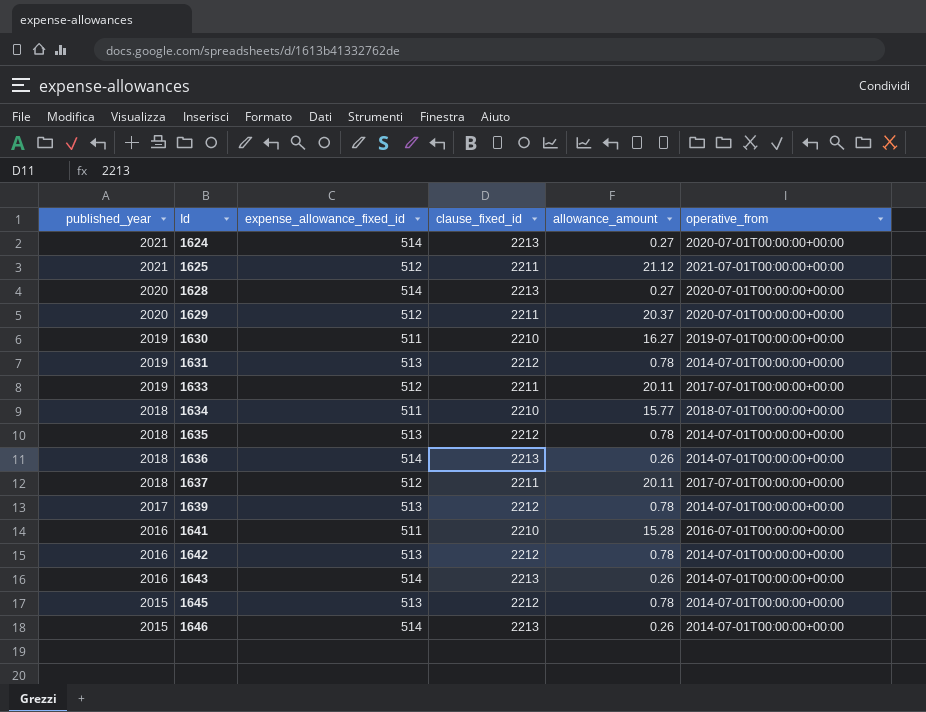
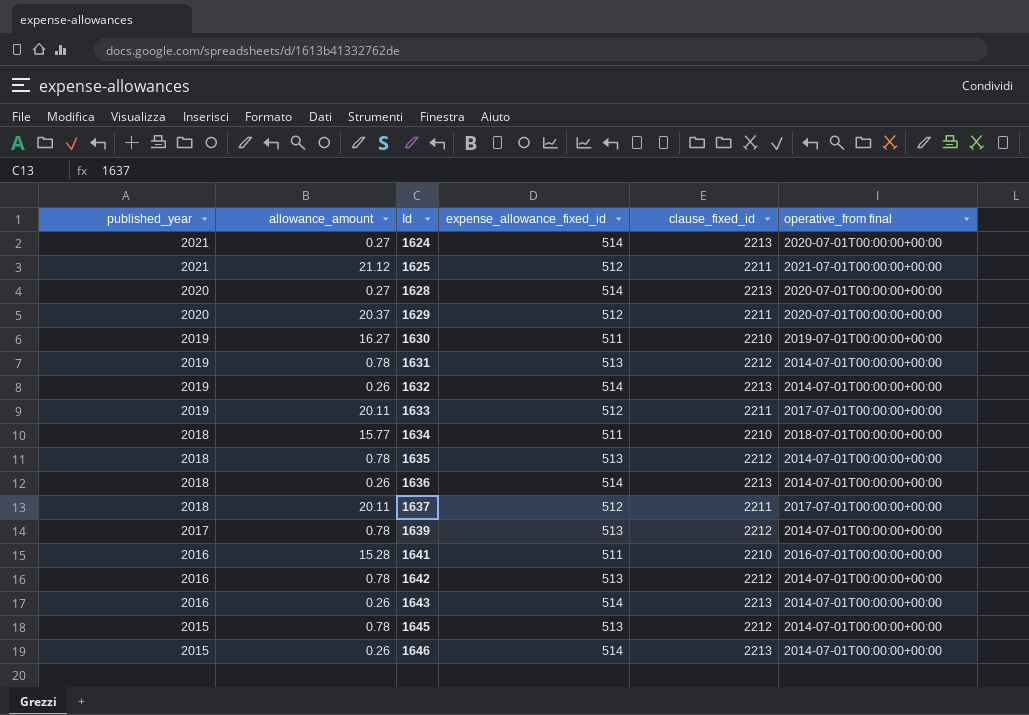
column allowance_amount | position: 5 -> 2
column name: operative_from -> operative_from final
row 1632: none -> 2019 | 0.26 | 514 | 2213 | 2014-07-01T00:00:00+00:00

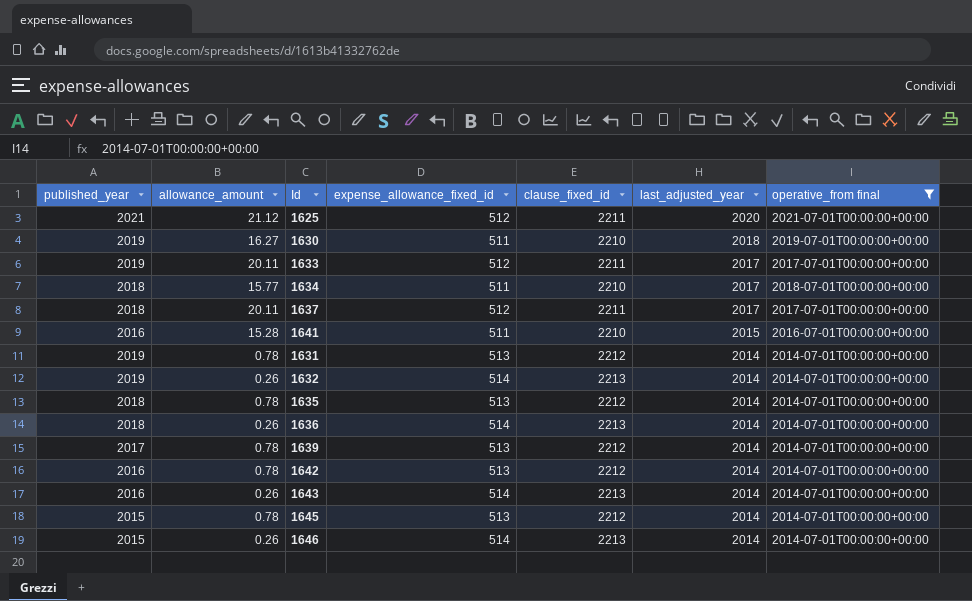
filter: none -> operative_from final != 2020-07-01T00:00:00+00:00
row order: published_year descending -> last_adjusted_year descending
column last_adjusted_year | position: none -> 6

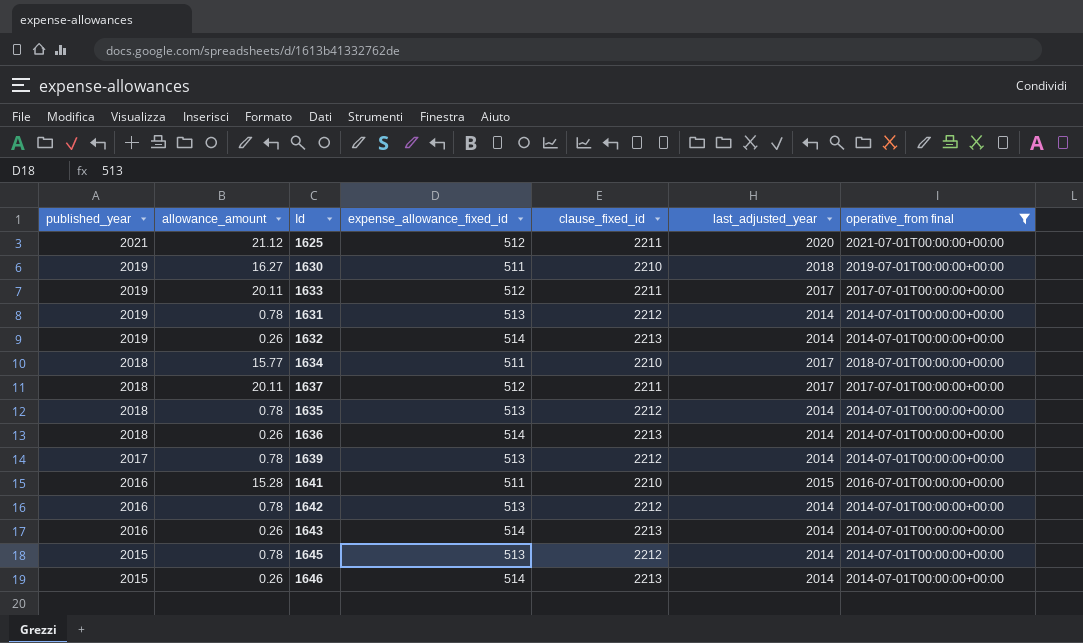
row order: last_adjusted_year descending -> published_year descending

